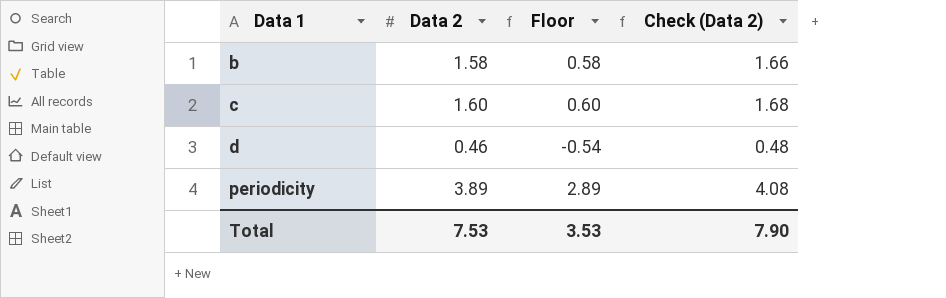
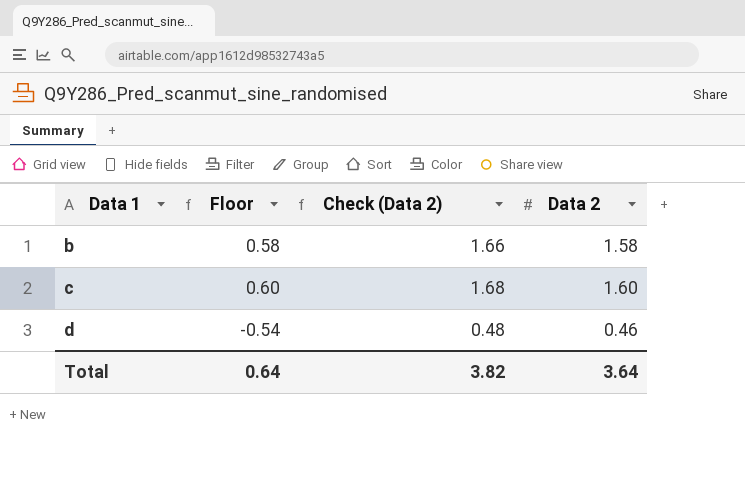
column Data 2 | position: 2 -> 4
row periodicity: 3.89 | 2.89 | 4.08 -> none
Total | Floor: 3.53 -> 0.64
Total | Check (Data 2): 7.90 -> 3.82
Total | Data 2: 7.53 -> 3.64

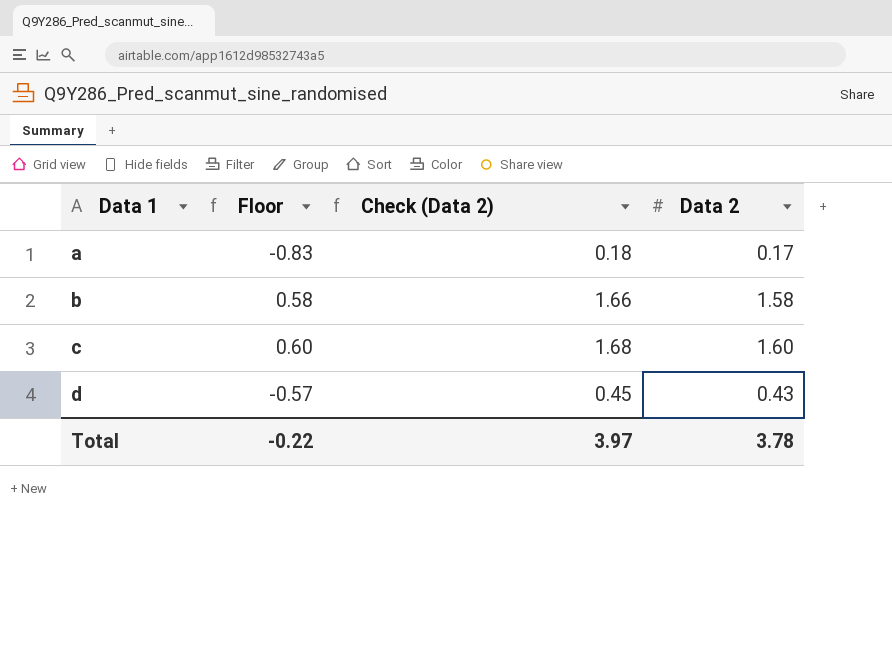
row a: none -> -0.83 | 0.18 | 0.17
d | Floor: -0.54 -> -0.57
d | Check (Data 2): 0.48 -> 0.45
d | Data 2: 0.46 -> 0.43
Total | Floor: 0.64 -> -0.22
Total | Check (Data 2): 3.82 -> 3.97
Total | Data 2: 3.64 -> 3.78

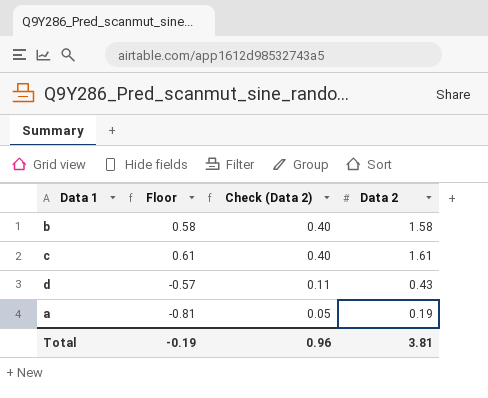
row order: Data 1 ascending -> Check (Data 2) descending
column Check (Data 2) | formula: [Data 2] * 1.05 -> [Data 2] * 0.25
c | Floor: 0.60 -> 0.61
c | Data 2: 1.60 -> 1.61
a | Floor: -0.83 -> -0.81
a | Data 2: 0.17 -> 0.19
Total | Floor: -0.22 -> -0.19
Total | Check (Data 2): 3.97 -> 0.96
Total | Data 2: 3.78 -> 3.81

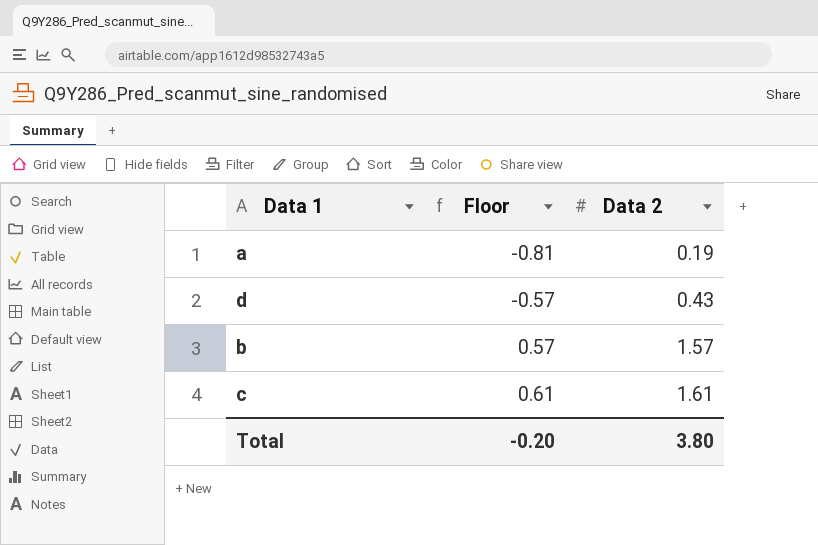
row order: Check (Data 2) descending -> Floor ascending
column Check (Data 2) | formula: [Data 2] * 0.25 -> none
b | Floor: 0.58 -> 0.57
b | Data 2: 1.58 -> 1.57
Total | Floor: -0.19 -> -0.20
Total | Data 2: 3.81 -> 3.80

